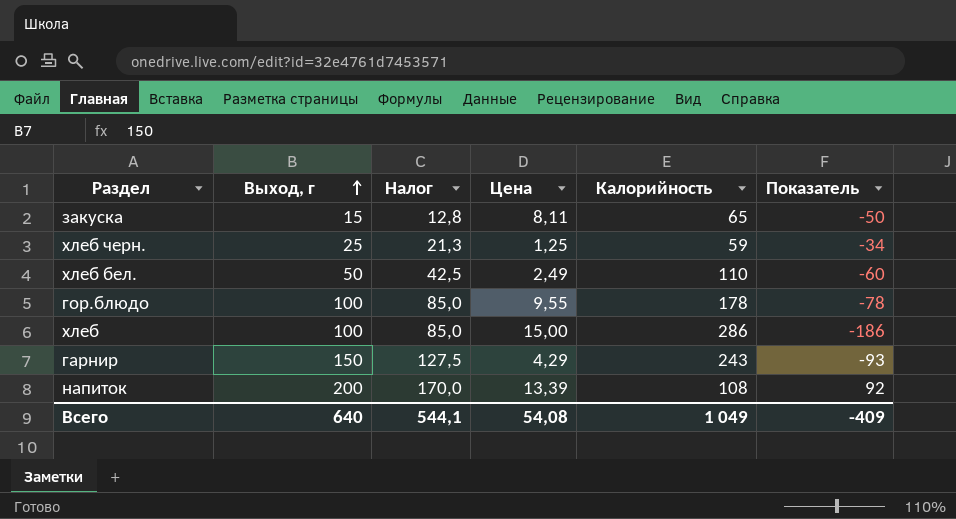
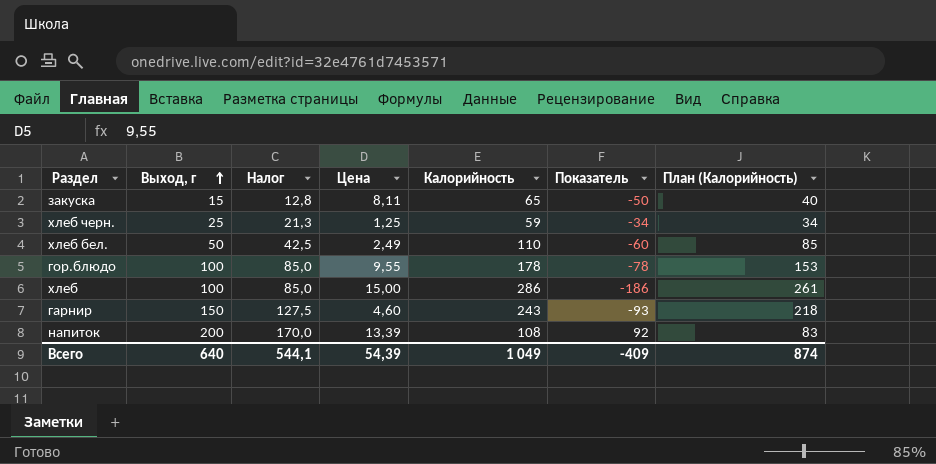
column План (Калорийность) | formula: none -> [Калорийность] - 25
гарнир | Цена: 4,29 -> 4,60
Всего | Цена: 54,08 -> 54,39

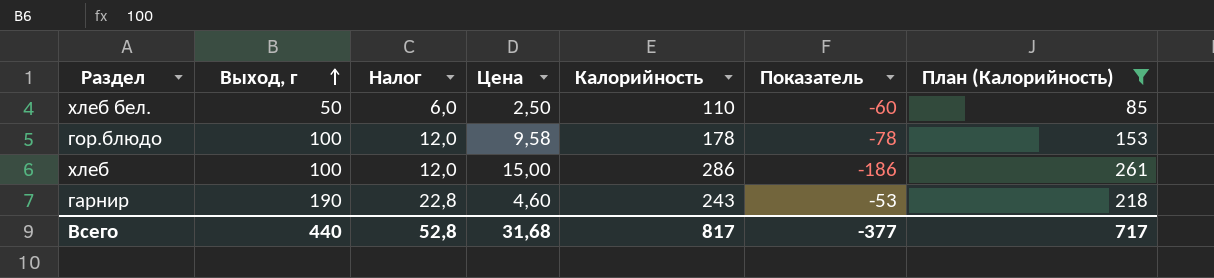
filter: none -> План (Калорийность) >= 85
column Налог | formula: [Выход, г] * 0,85 -> [Выход, г] * 0,12
хлеб бел. | Цена: 2,49 -> 2,50
гор.блюдо | Цена: 9,55 -> 9,58
гарнир | Выход, г: 150 -> 190
гарнир | Показатель: -93 -> -53
Всего | Выход, г: 640 -> 440
Всего | Налог: 544,1 -> 52,8
Всего | Цена: 54,39 -> 31,68
Всего | Калорийность: 1 049 -> 817
Всего | Показатель: -409 -> -377
Всего | План (Калорийность): 874 -> 717

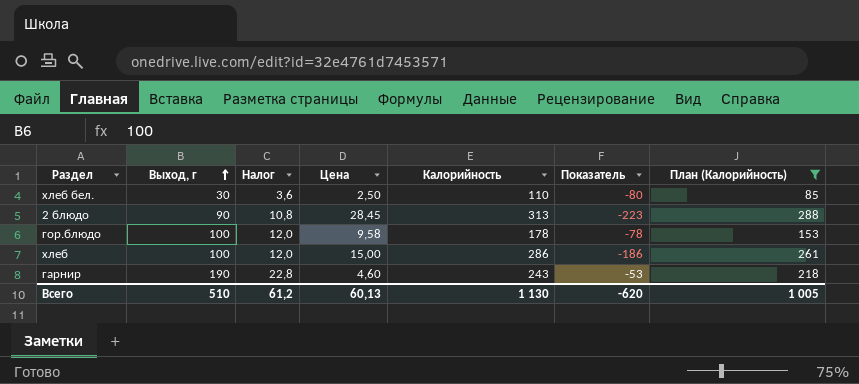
хлеб бел. | Выход, г: 50 -> 30
хлеб бел. | Налог: 6,0 -> 3,6
хлеб бел. | Показатель: -60 -> -80
row 2 блюдо: none -> 90 | 10,8 | 28,45 | 313 | -223 | 288
Всего | Выход, г: 440 -> 510
Всего | Налог: 52,8 -> 61,2
Всего | Цена: 31,68 -> 60,13
Всего | Калорийность: 817 -> 1 130
Всего | Показатель: -377 -> -620
Всего | План (Калорийность): 717 -> 1 005

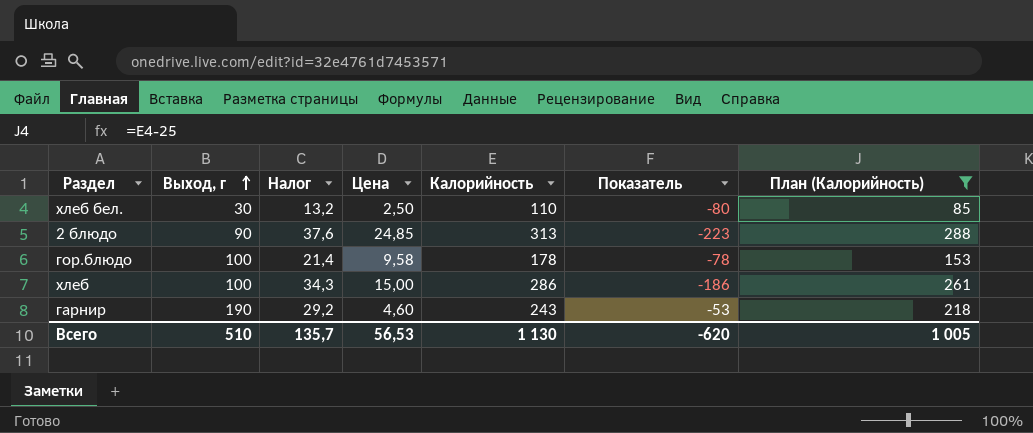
column Налог | formula: [Выход, г] * 0,12 -> [Калорийность] * 0,12
2 блюдо | Цена: 28,45 -> 24,85
Всего | Налог: 61,2 -> 135,7
Всего | Цена: 60,13 -> 56,53

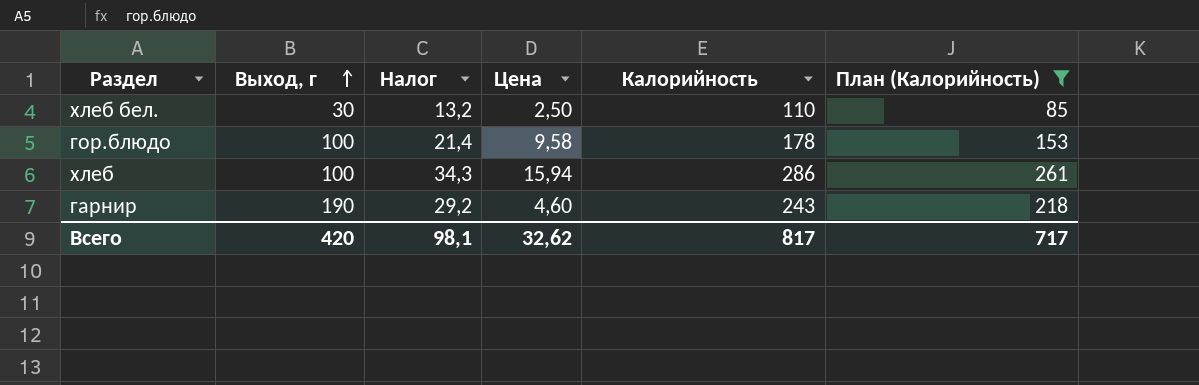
column Показатель | formula: [Выход, г] - [Калорийность] -> none
row 2 блюдо: 90 | 37,6 | 24,85 | 313 | -223 | 288 -> none
хлеб | Цена: 15,00 -> 15,94
Всего | Выход, г: 510 -> 420
Всего | Налог: 135,7 -> 98,1
Всего | Цена: 56,53 -> 32,62
Всего | Калорийность: 1 130 -> 817
Всего | План (Калорийность): 1 005 -> 717

